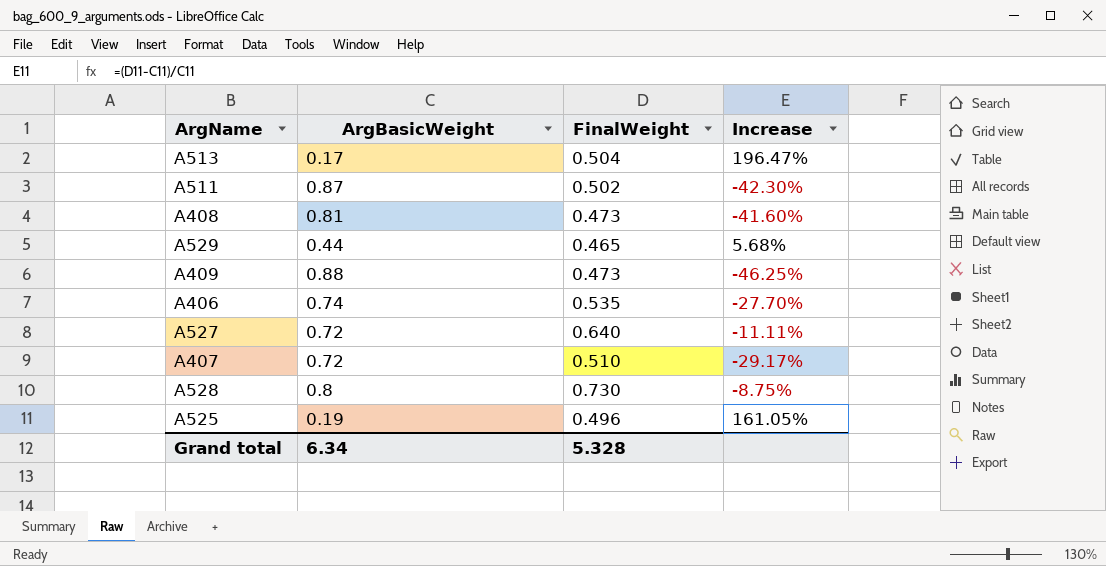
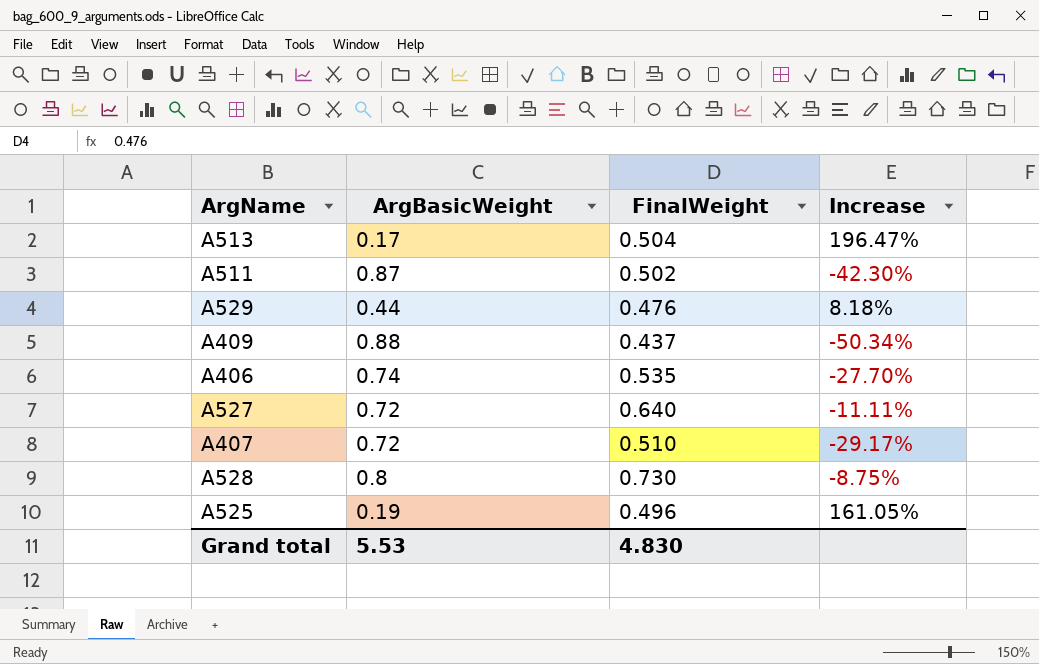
row A408: 0.81 | 0.473 | -41.60% -> none
A529 | FinalWeight: 0.465 -> 0.476
A529 | Increase: 5.68% -> 8.18%
A409 | FinalWeight: 0.473 -> 0.437
A409 | Increase: -46.25% -> -50.34%
Grand total | ArgBasicWeight: 6.34 -> 5.53
Grand total | FinalWeight: 5.328 -> 4.830

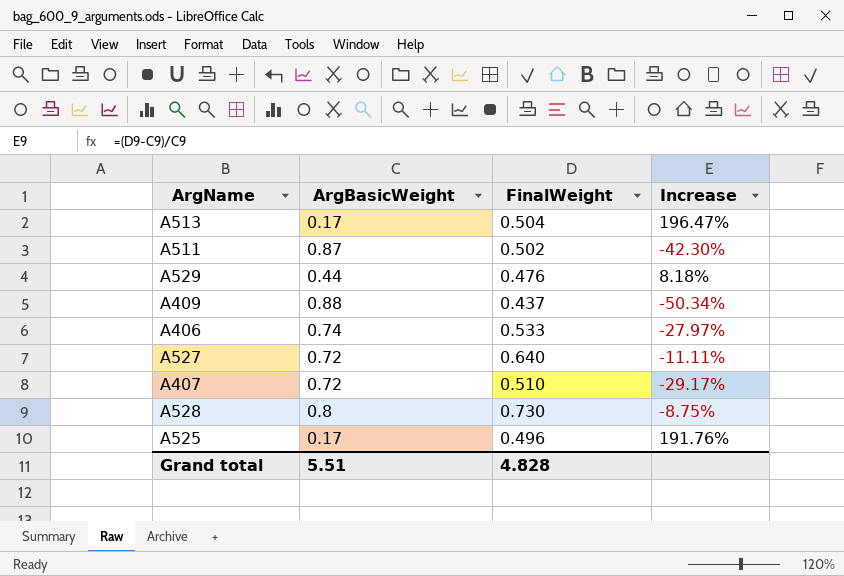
A406 | FinalWeight: 0.535 -> 0.533
A406 | Increase: -27.70% -> -27.97%
A525 | ArgBasicWeight: 0.19 -> 0.17
A525 | Increase: 161.05% -> 191.76%
Grand total | ArgBasicWeight: 5.53 -> 5.51
Grand total | FinalWeight: 4.830 -> 4.828

